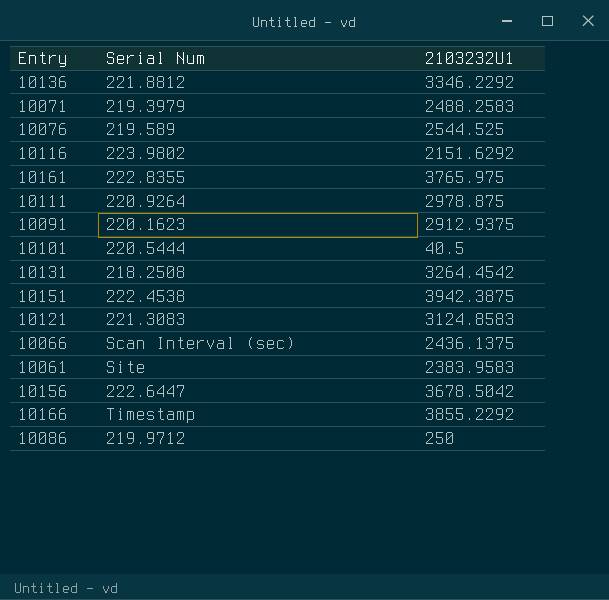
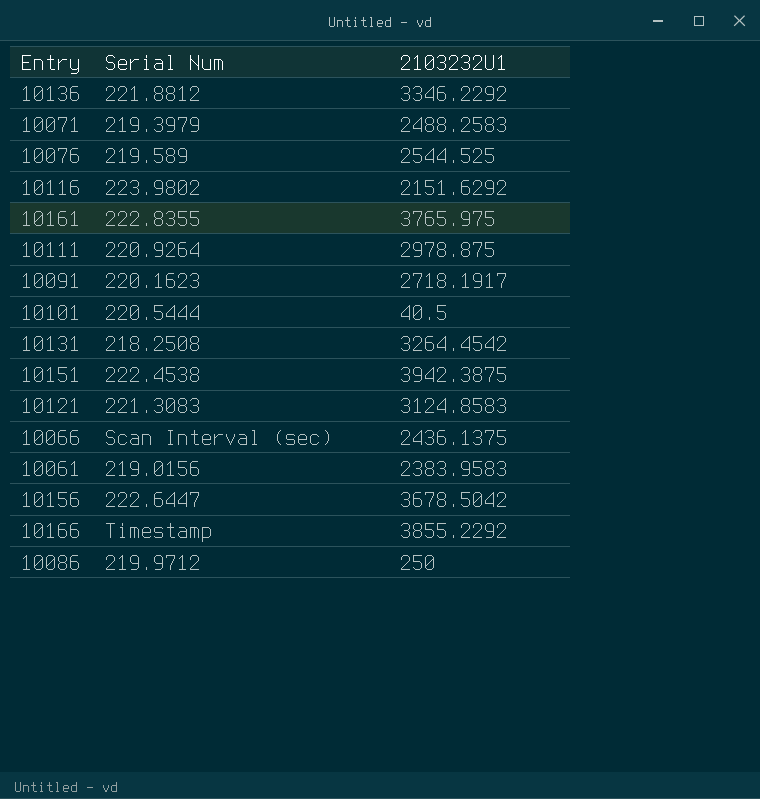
10091 | 2103232U1: 2912.9375 -> 2718.1917
10061 | Serial Num: Site -> 219.0156

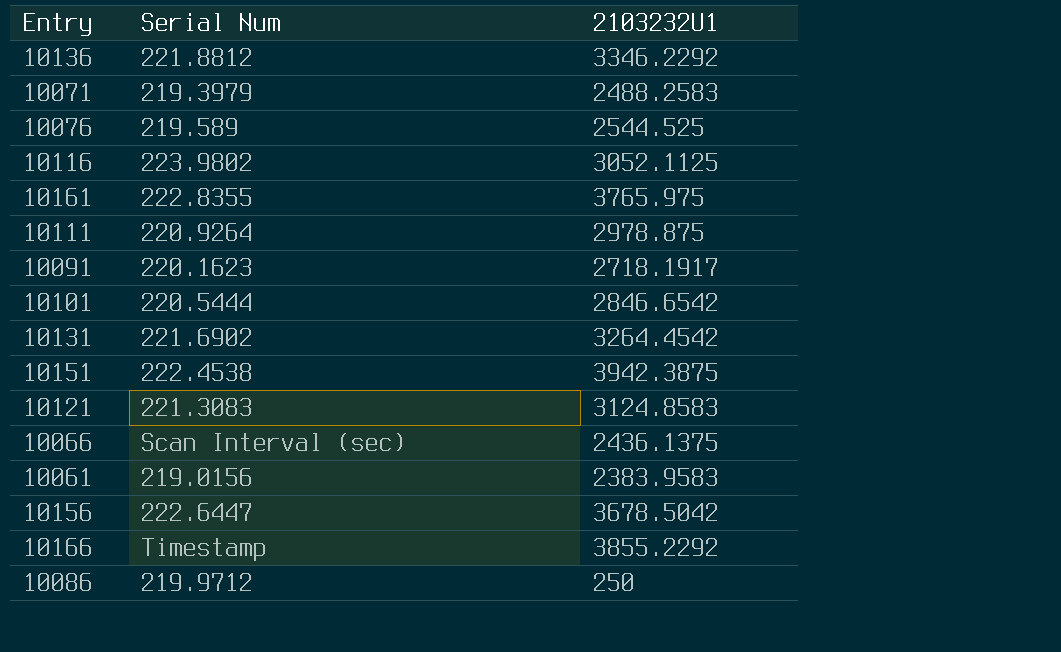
10116 | 2103232U1: 2151.6292 -> 3052.1125
10101 | 2103232U1: 40.5 -> 2846.6542
10131 | Serial Num: 218.2508 -> 221.6902

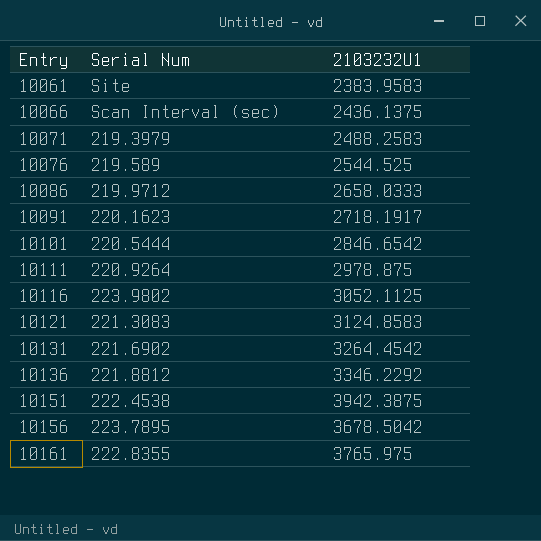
row order: none -> Entry ascending
row 10166: Timestamp | 3855.2292 -> none
10061 | Serial Num: 219.0156 -> Site
10086 | 2103232U1: 250 -> 2658.0333
10156 | Serial Num: 222.6447 -> 223.7895

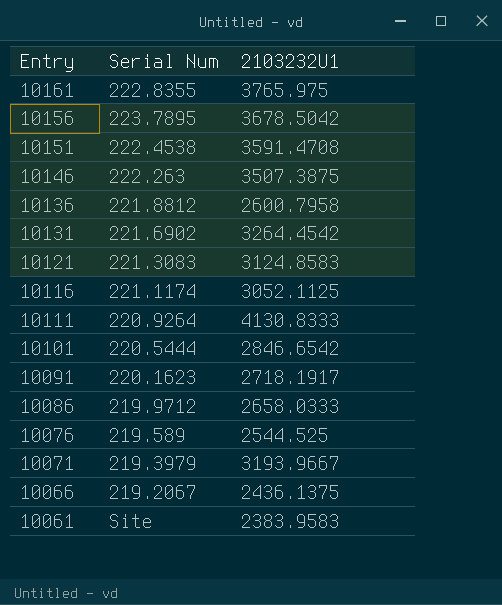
row order: Entry ascending -> Entry descending
10151 | 2103232U1: 3942.3875 -> 3591.4708
row 10146: none -> 222.263 | 3507.3875
10136 | 2103232U1: 3346.2292 -> 2600.7958
10116 | Serial Num: 223.9802 -> 221.1174
10111 | 2103232U1: 2978.875 -> 4130.8333
10071 | 2103232U1: 2488.2583 -> 3193.9667
10066 | Serial Num: Scan Interval (sec) -> 219.2067

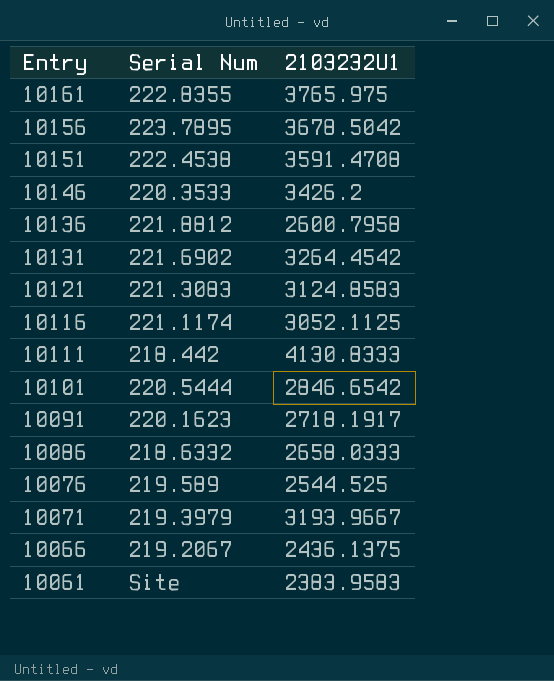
10146 | Serial Num: 222.263 -> 220.3533
10146 | 2103232U1: 3507.3875 -> 3426.2
10111 | Serial Num: 220.9264 -> 218.442
10086 | Serial Num: 219.9712 -> 218.6332

